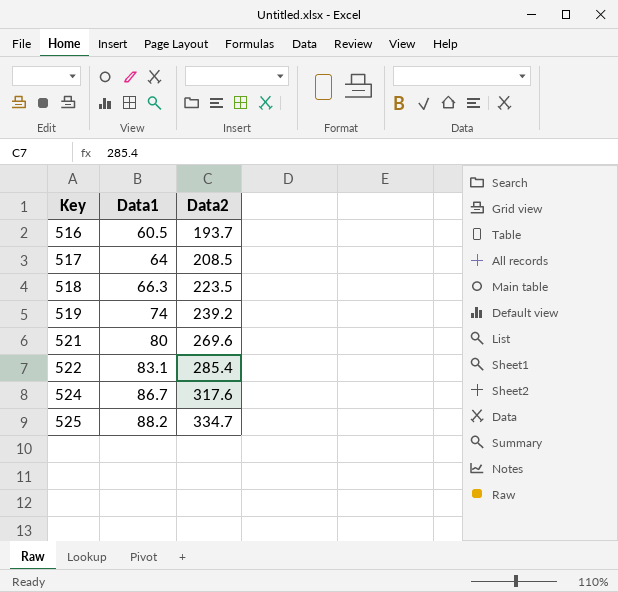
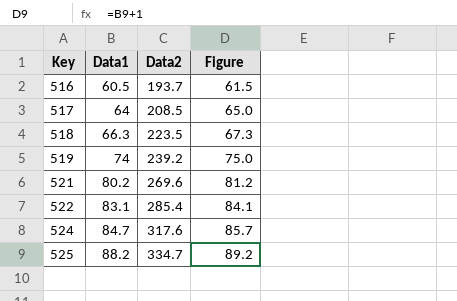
column Figure | formula: none -> [Data1] + 1
521 | Data1: 80 -> 80.2
524 | Data1: 86.7 -> 84.7

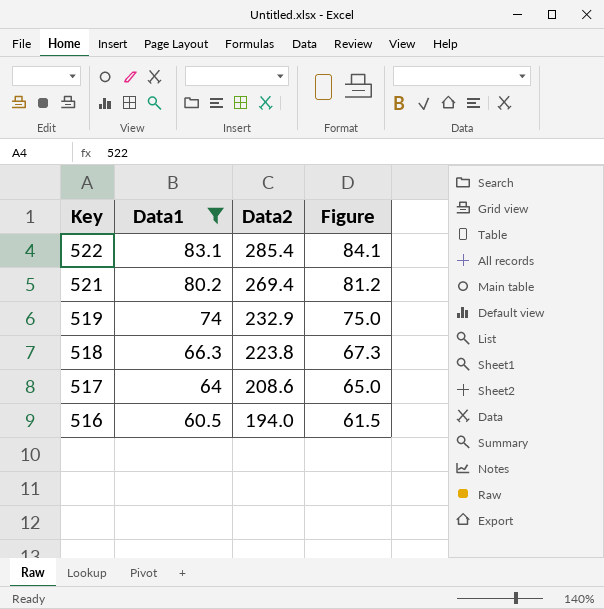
filter: none -> Data1 <= 83.1
row order: Key ascending -> Key descending
521 | Data2: 269.6 -> 269.4
519 | Data2: 239.2 -> 232.9
518 | Data2: 223.5 -> 223.8
517 | Data2: 208.5 -> 208.6
516 | Data2: 193.7 -> 194.0

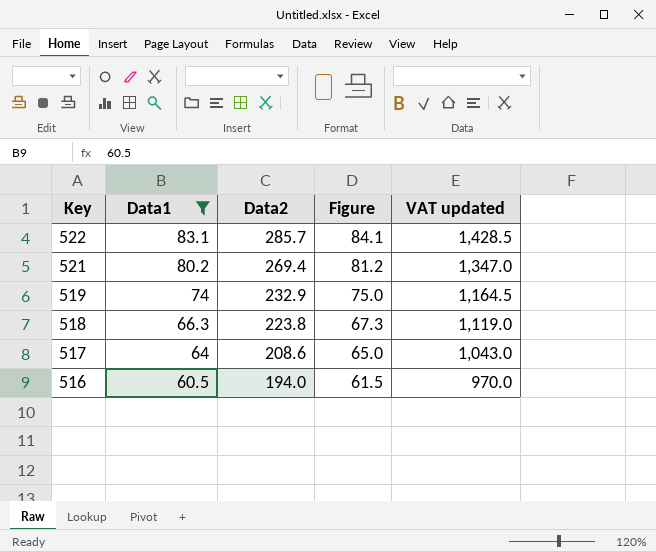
column VAT updated | formula: none -> [Data2] * 5
522 | Data2: 285.4 -> 285.7

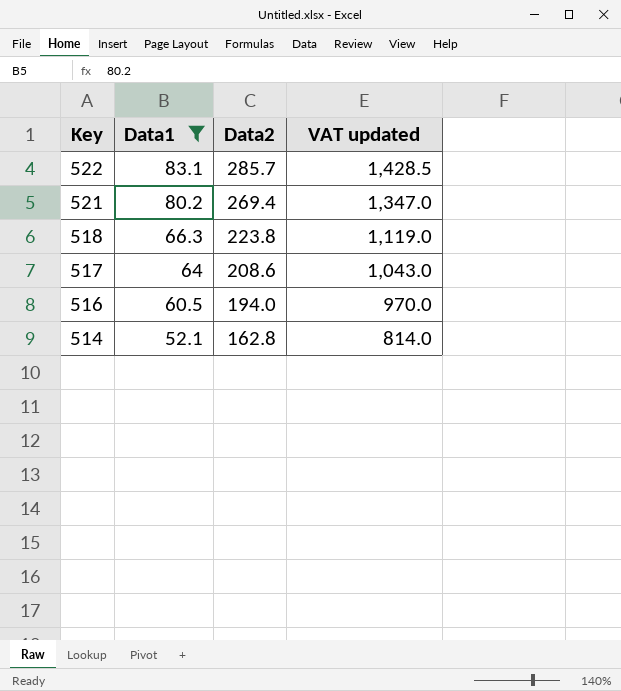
column Figure | formula: [Data1] + 1 -> none
row 519: 74 | 232.9 | 75.0 | 1,164.5 -> none
row 514: none -> 52.1 | 162.8 | 814.0

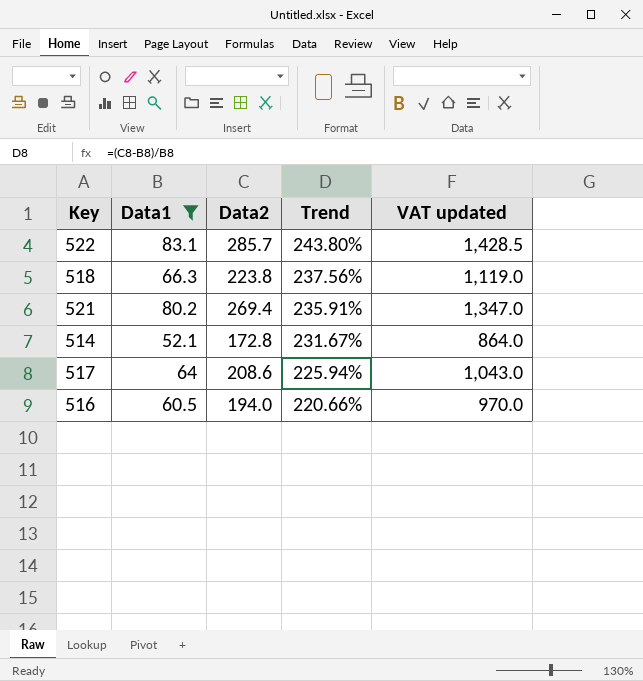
row order: Key descending -> Trend descending
column Trend | formula: none -> ([Data2] - [Data1]) / [Data1]
514 | Data2: 162.8 -> 172.8
514 | VAT updated: 814.0 -> 864.0

